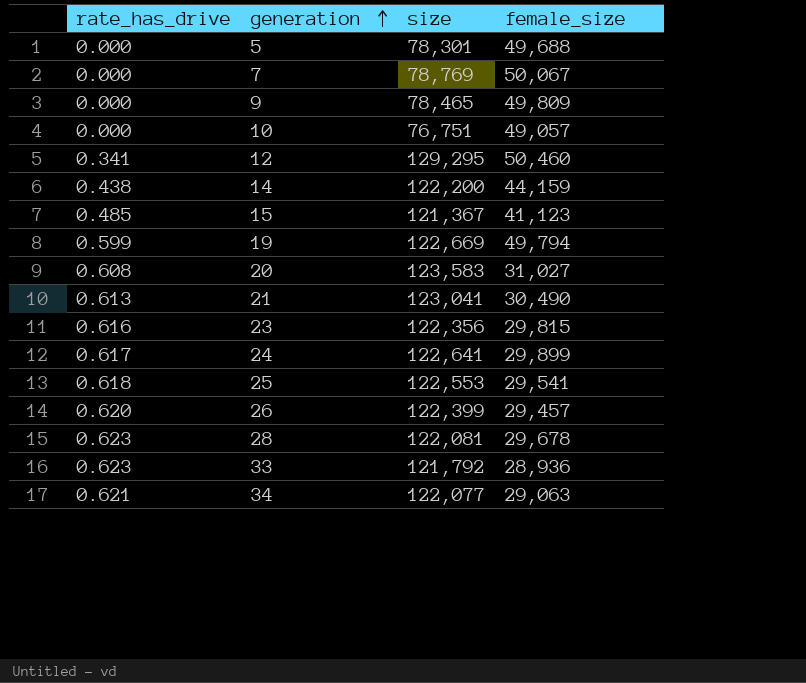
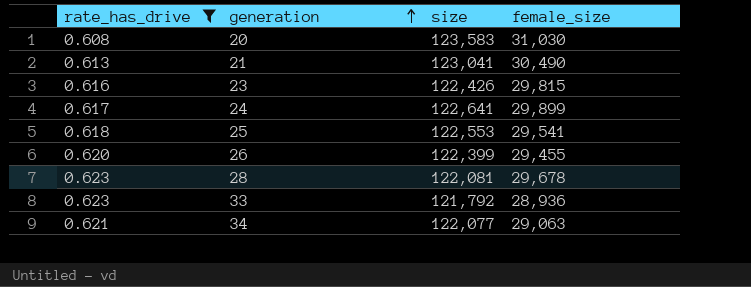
filter: none -> rate_has_drive >= 0.608
20 | female_size: 31,027 -> 31,030
23 | size: 122,356 -> 122,426
26 | female_size: 29,457 -> 29,455

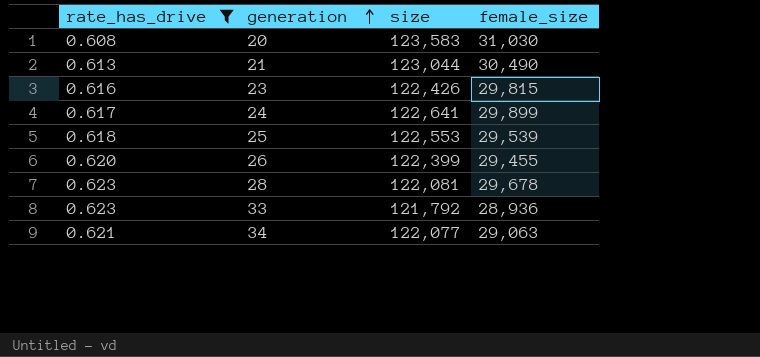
21 | size: 123,041 -> 123,044
25 | female_size: 29,541 -> 29,539

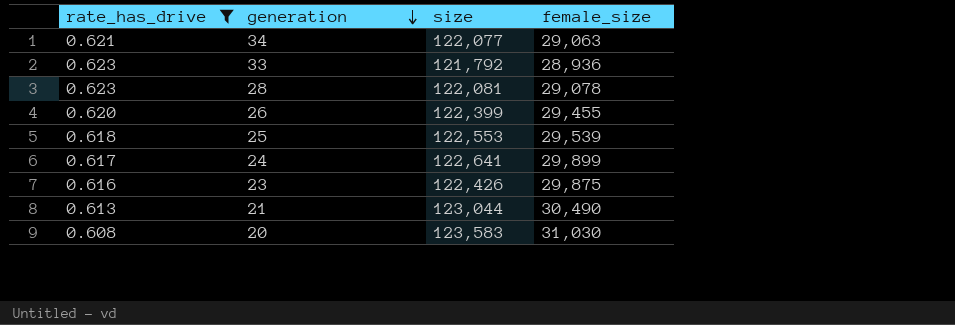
row order: generation ascending -> generation descending
28 | female_size: 29,678 -> 29,078
23 | female_size: 29,815 -> 29,875

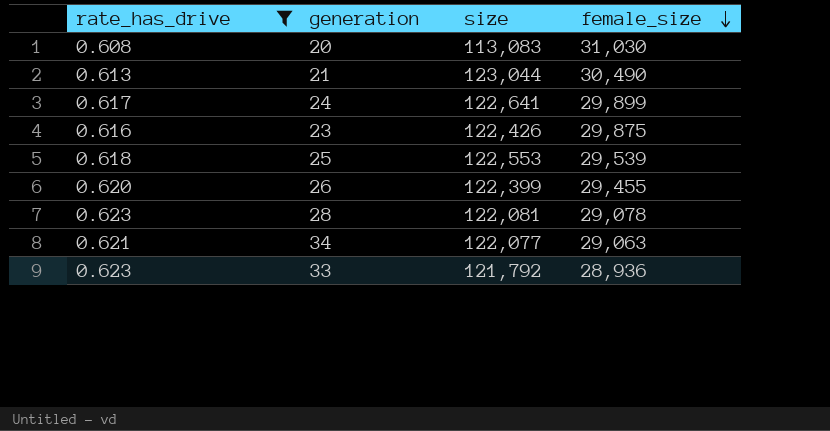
row order: generation descending -> female_size descending
20 | size: 123,583 -> 113,083

